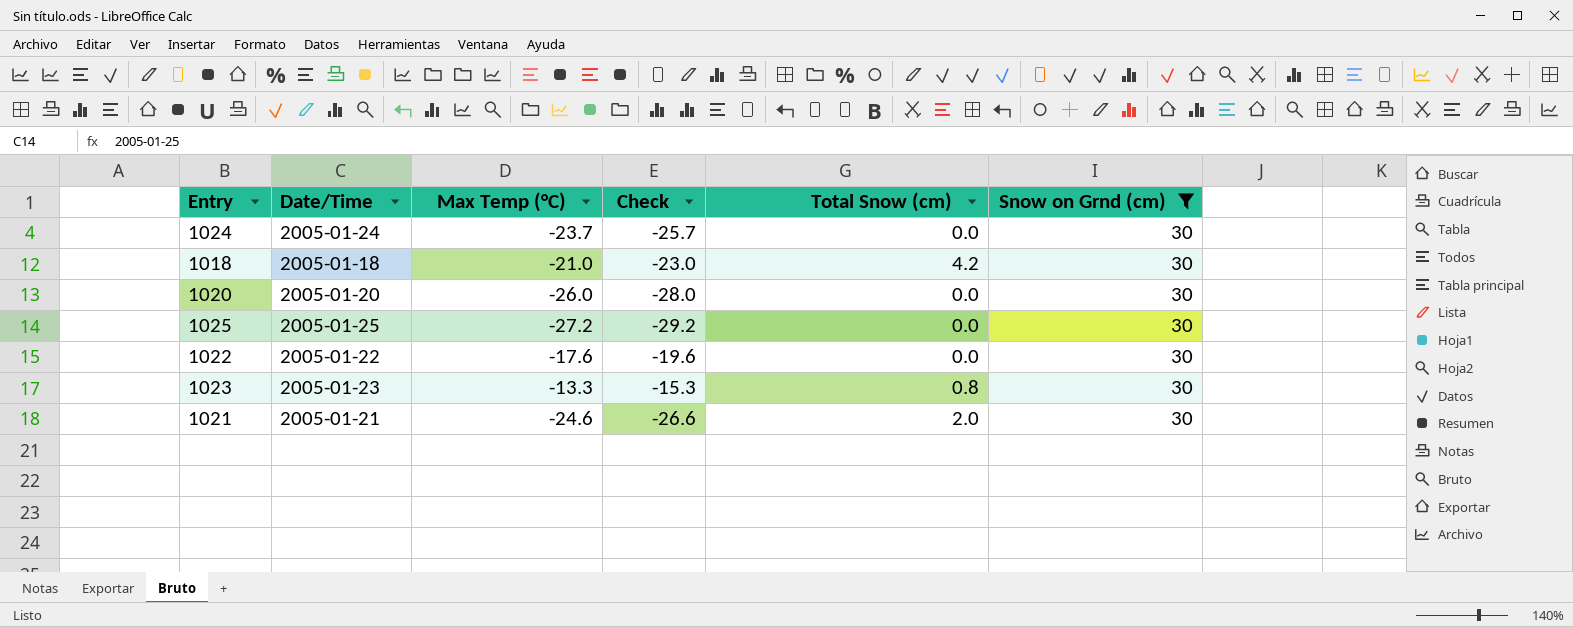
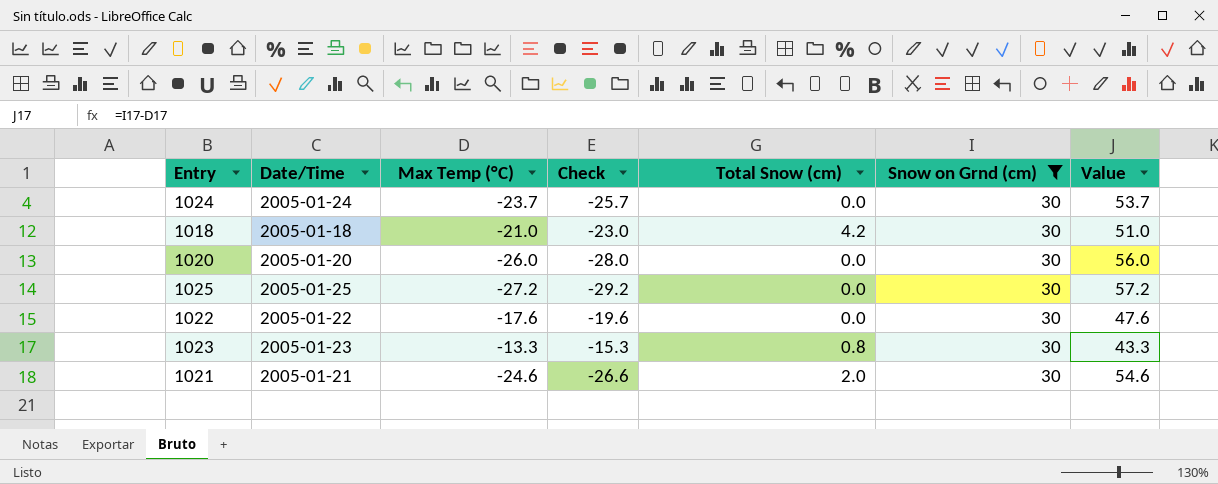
column Value | formula: none -> [Snow on Grnd (cm)] - [Max Temp (°C)]

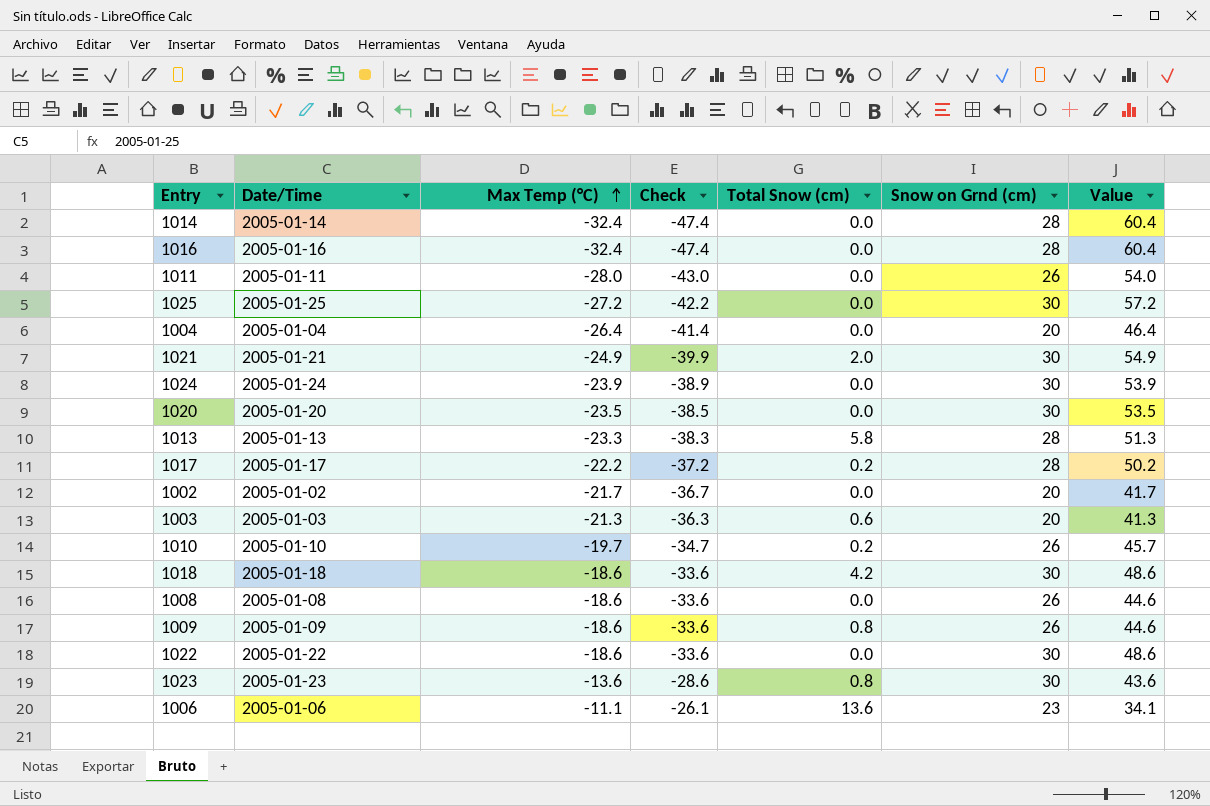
filter: Snow on Grnd (cm) = 30 -> none
row order: none -> Max Temp (°C) ascending
column Check | formula: [Max Temp (°C)] - 2 -> [Max Temp (°C)] - 15
1021 | Max Temp (°C): -24.6 -> -24.9
1021 | Value: 54.6 -> 54.9
1024 | Max Temp (°C): -23.7 -> -23.9
1024 | Value: 53.7 -> 53.9
1020 | Max Temp (°C): -26.0 -> -23.5
1020 | Value: 56.0 -> 53.5
1018 | Max Temp (°C): -21.0 -> -18.6
1018 | Value: 51.0 -> 48.6
1022 | Max Temp (°C): -17.6 -> -18.6
1022 | Value: 47.6 -> 48.6
1023 | Max Temp (°C): -13.3 -> -13.6
1023 | Value: 43.3 -> 43.6

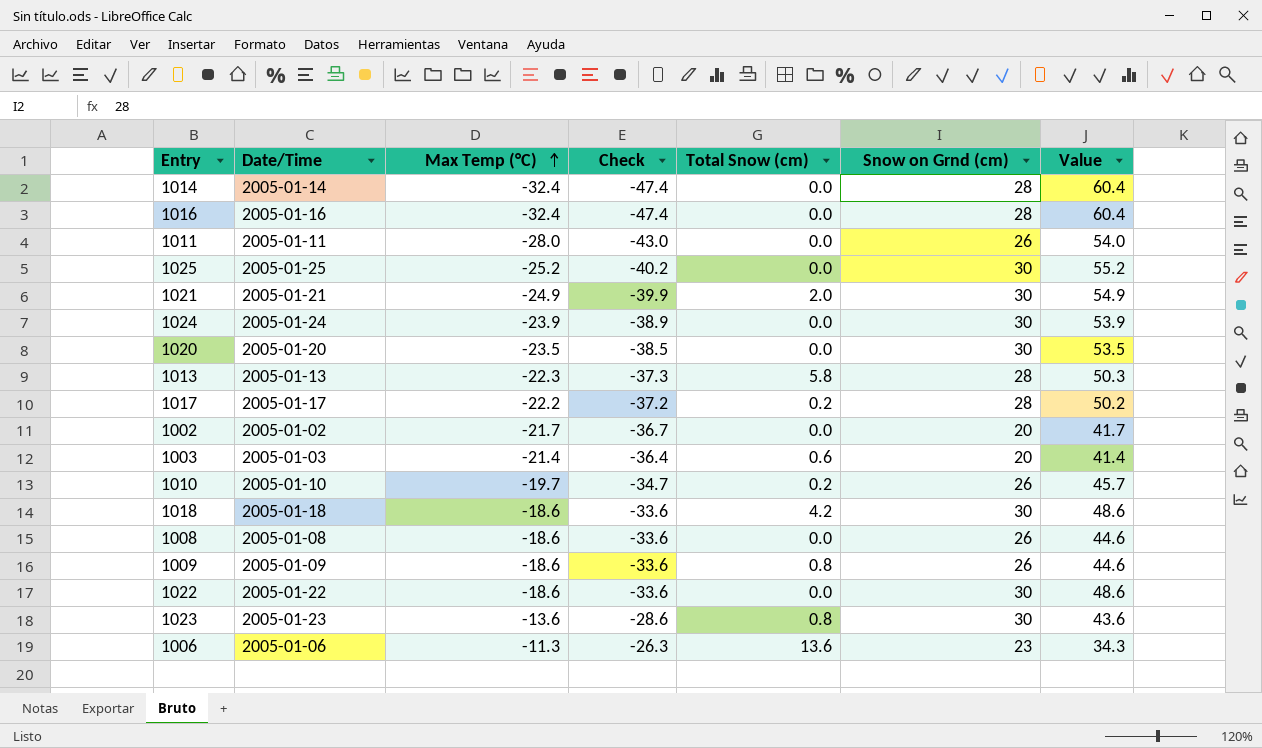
row 1004: 2005-01-04 | -26.4 | -41.4 | 0.0 | 20 | 46.4 -> none
1025 | Max Temp (°C): -27.2 -> -25.2
1025 | Check: -42.2 -> -40.2
1025 | Value: 57.2 -> 55.2
1013 | Max Temp (°C): -23.3 -> -22.3
1013 | Check: -38.3 -> -37.3
1013 | Value: 51.3 -> 50.3
1003 | Max Temp (°C): -21.3 -> -21.4
1003 | Check: -36.3 -> -36.4
1003 | Value: 41.3 -> 41.4
1006 | Max Temp (°C): -11.1 -> -11.3
1006 | Check: -26.1 -> -26.3
1006 | Value: 34.1 -> 34.3

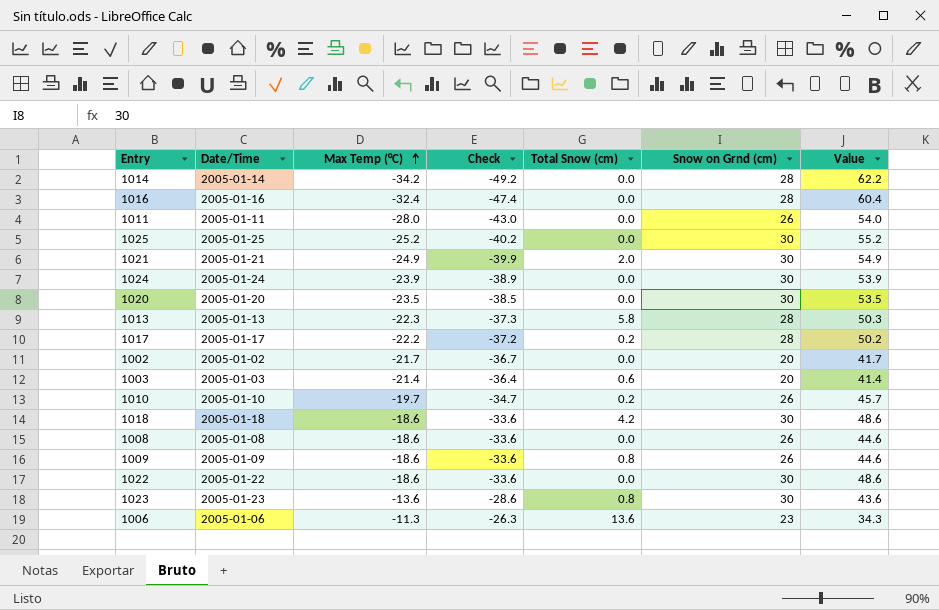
1014 | Max Temp (°C): -32.4 -> -34.2
1014 | Check: -47.4 -> -49.2
1014 | Value: 60.4 -> 62.2

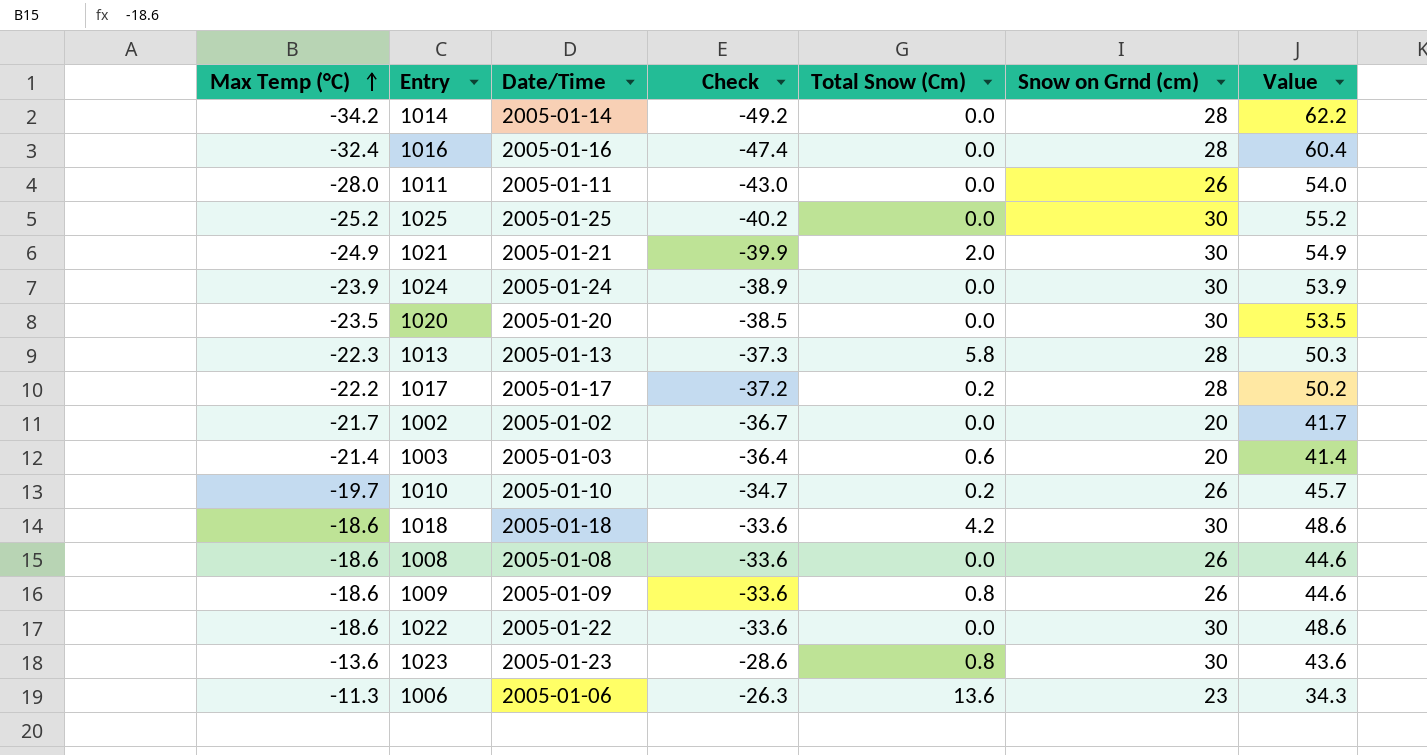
column Max Temp (°C) | position: 3 -> 1
column name: Total Snow (cm) -> Total Snow (Cm)

